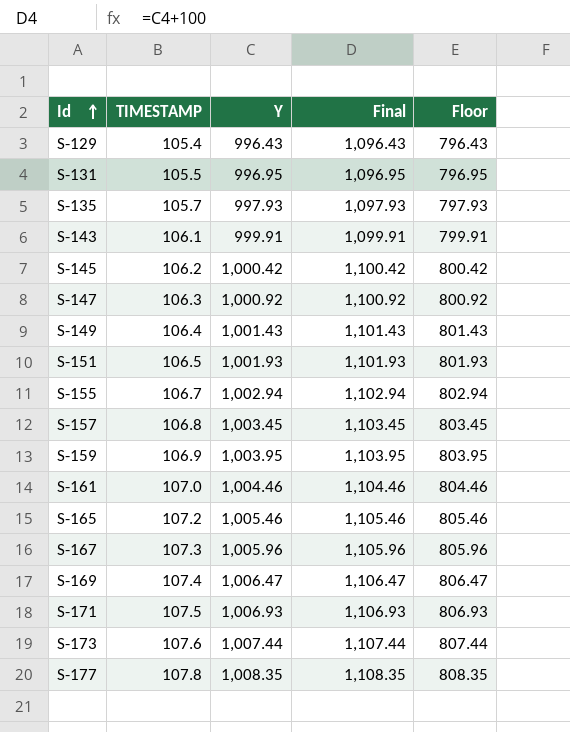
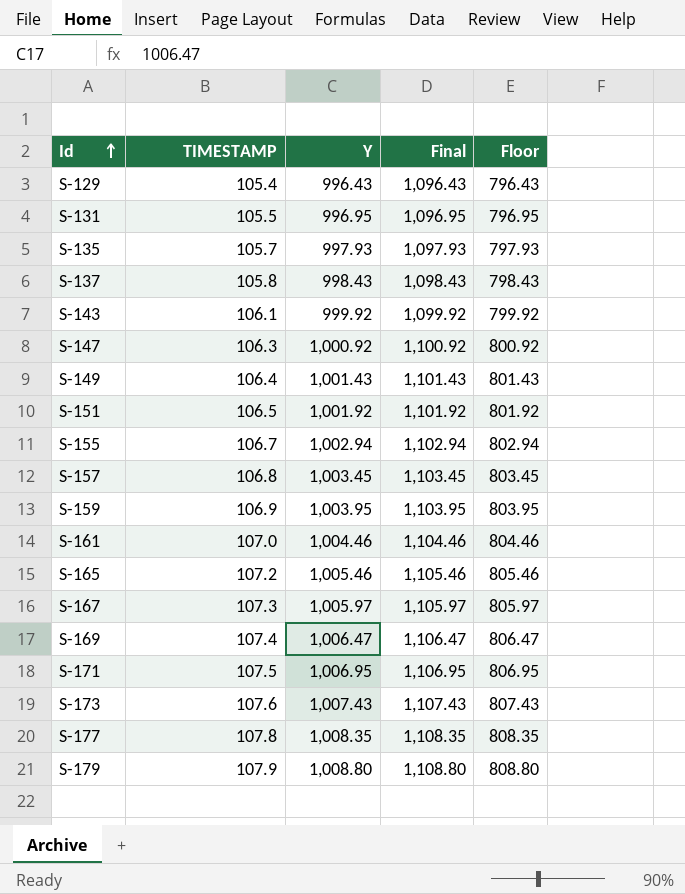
row S-145: 106.2 | 1,000.42 | 1,100.42 | 800.42 -> none
row S-137: none -> 105.8 | 998.43 | 1,098.43 | 798.43
S-143 | Y: 999.91 -> 999.92
S-143 | Final: 1,099.91 -> 1,099.92
S-143 | Floor: 799.91 -> 799.92
S-151 | Y: 1,001.93 -> 1,001.92
S-151 | Final: 1,101.93 -> 1,101.92
S-151 | Floor: 801.93 -> 801.92
S-167 | Y: 1,005.96 -> 1,005.97
S-167 | Final: 1,105.96 -> 1,105.97
S-167 | Floor: 805.96 -> 805.97
S-171 | Y: 1,006.93 -> 1,006.95
S-171 | Final: 1,106.93 -> 1,106.95
S-171 | Floor: 806.93 -> 806.95
S-173 | Y: 1,007.44 -> 1,007.43
S-173 | Final: 1,107.44 -> 1,107.43
S-173 | Floor: 807.44 -> 807.43
row S-179: none -> 107.9 | 1,008.80 | 1,108.80 | 808.80

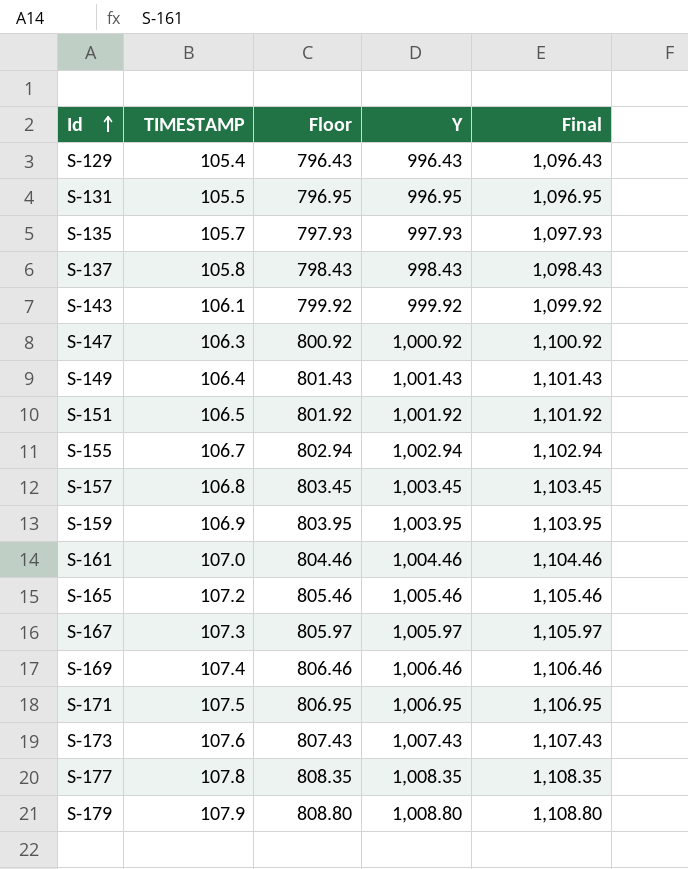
column Floor | position: 5 -> 3
S-169 | Floor: 806.47 -> 806.46
S-169 | Y: 1,006.47 -> 1,006.46
S-169 | Final: 1,106.47 -> 1,106.46

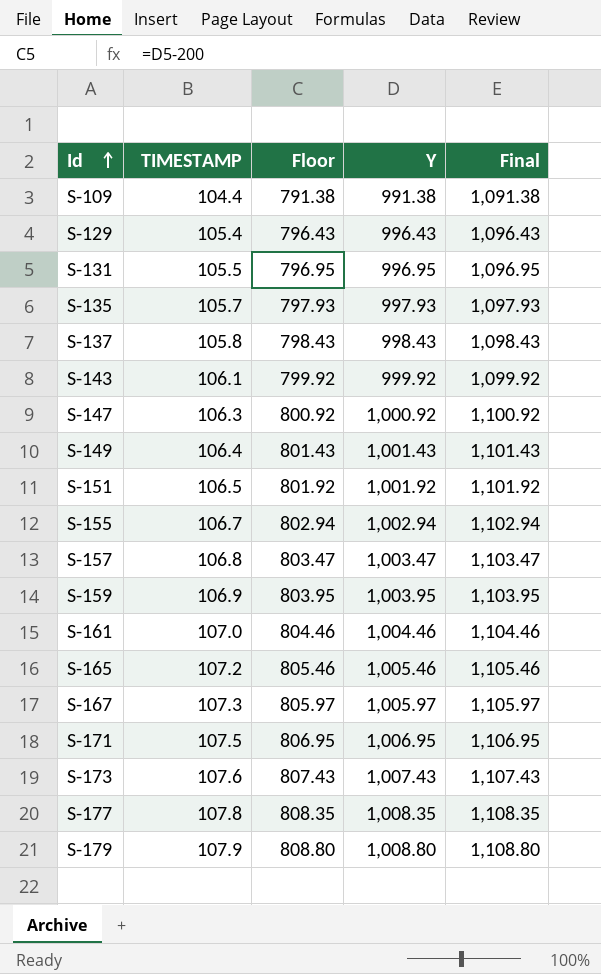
row S-169: 107.4 | 806.46 | 1,006.46 | 1,106.46 -> none
row S-109: none -> 104.4 | 791.38 | 991.38 | 1,091.38
S-157 | Floor: 803.45 -> 803.47
S-157 | Y: 1,003.45 -> 1,003.47
S-157 | Final: 1,103.45 -> 1,103.47

